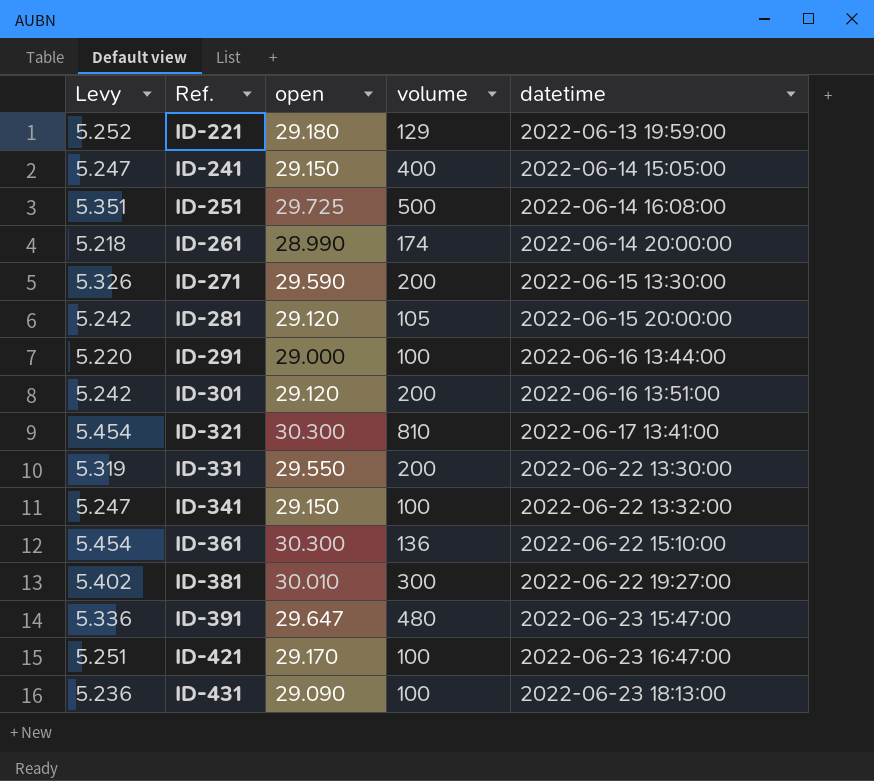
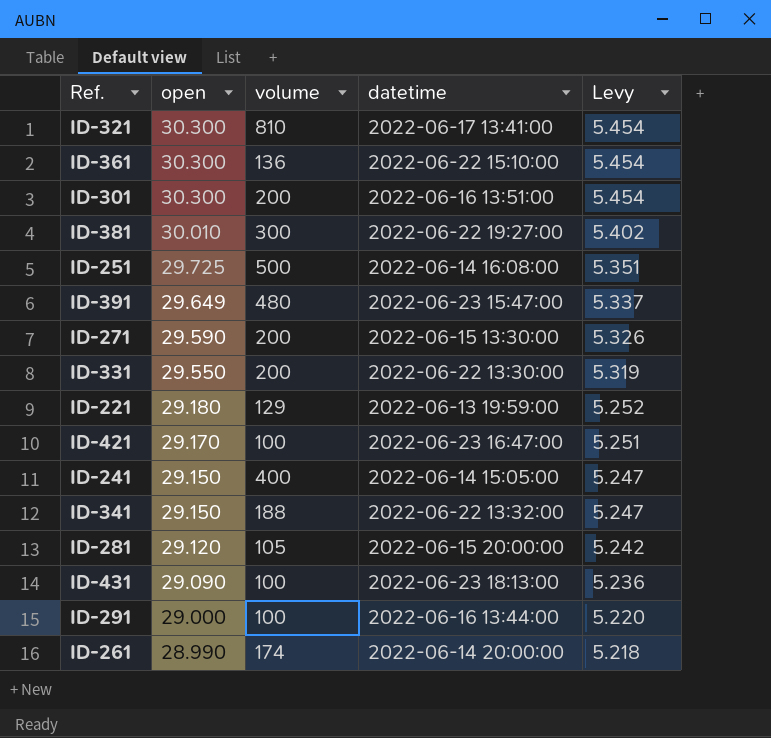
row order: Ref. ascending -> open descending
column Levy | position: 1 -> 5
ID-301 | open: 29.120 -> 30.300
ID-301 | Levy: 5.242 -> 5.454
ID-391 | open: 29.647 -> 29.649
ID-391 | Levy: 5.336 -> 5.337
ID-341 | volume: 100 -> 188

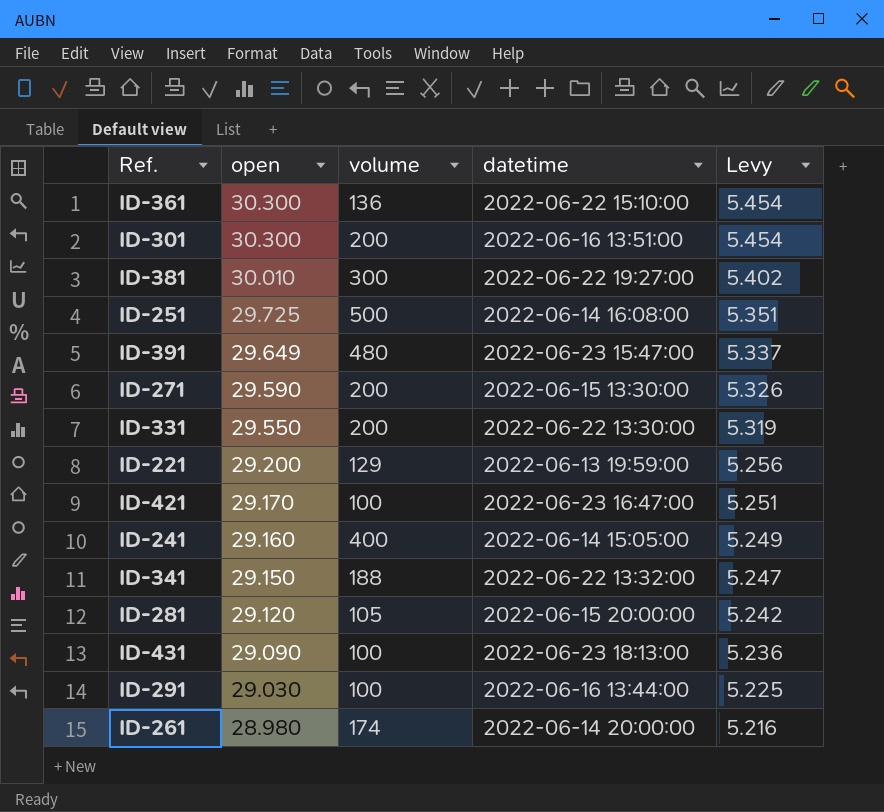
row ID-321: 30.300 | 810 | 2022-06-17 13:41:00 | 5.454 -> none
ID-221 | open: 29.180 -> 29.200
ID-221 | Levy: 5.252 -> 5.256
ID-241 | open: 29.150 -> 29.160
ID-241 | Levy: 5.247 -> 5.249
ID-291 | open: 29.000 -> 29.030
ID-291 | Levy: 5.220 -> 5.225
ID-261 | open: 28.990 -> 28.980
ID-261 | Levy: 5.218 -> 5.216

